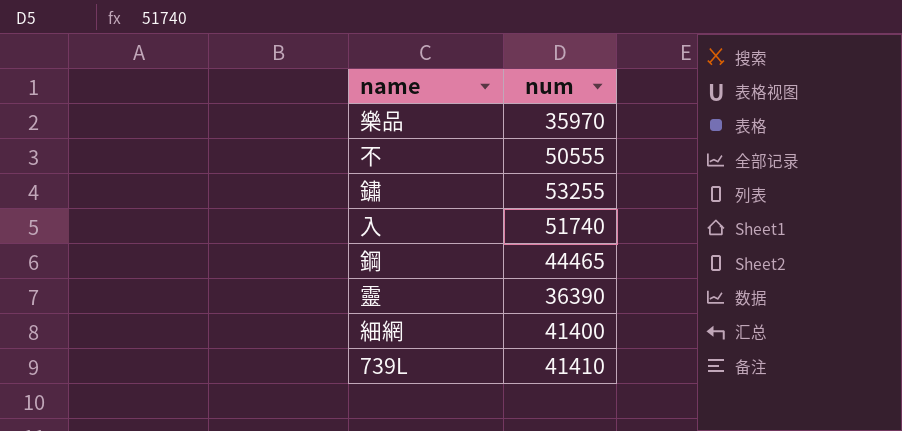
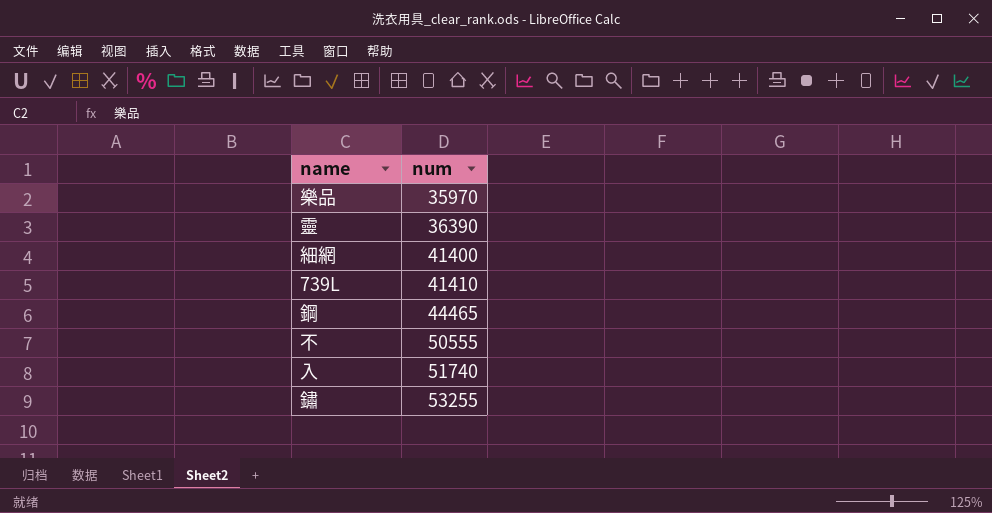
row order: none -> num ascending

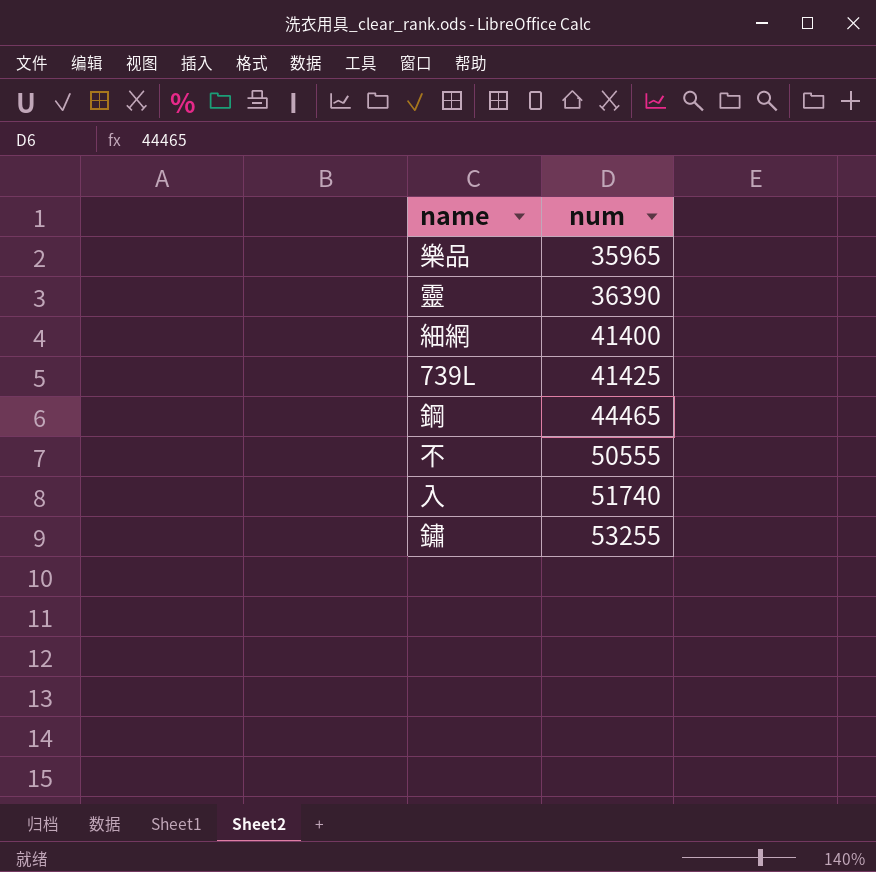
樂品 | num: 35970 -> 35965
739L | num: 41410 -> 41425

